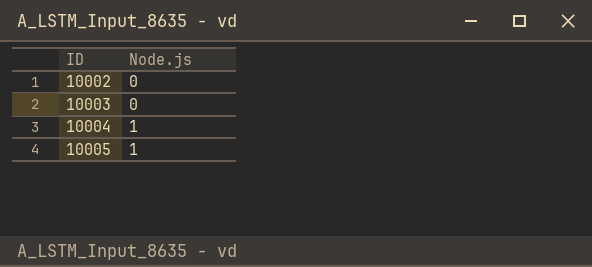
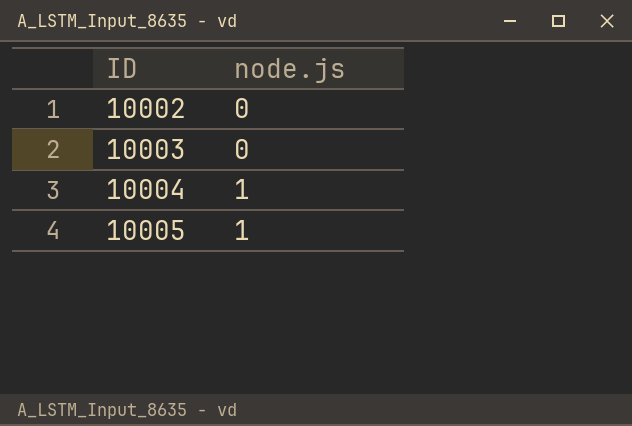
column name: Node.js -> node.js

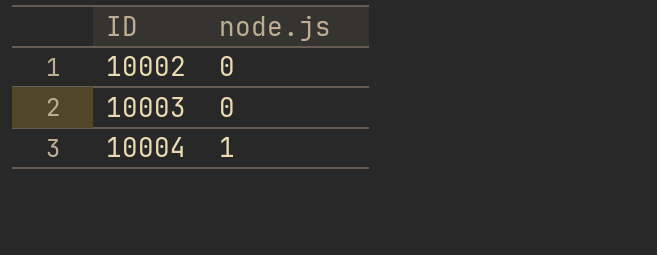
row 10005: 1 -> none

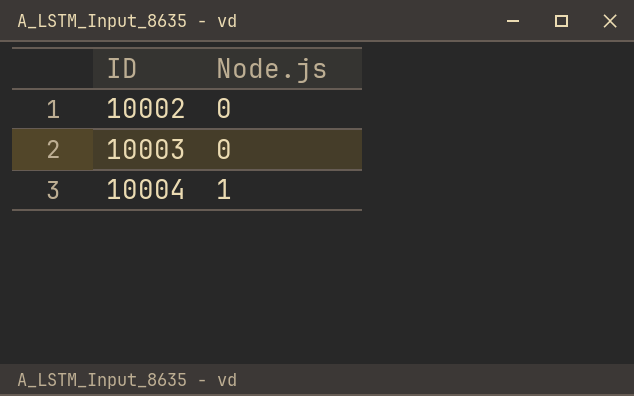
column name: node.js -> Node.js

